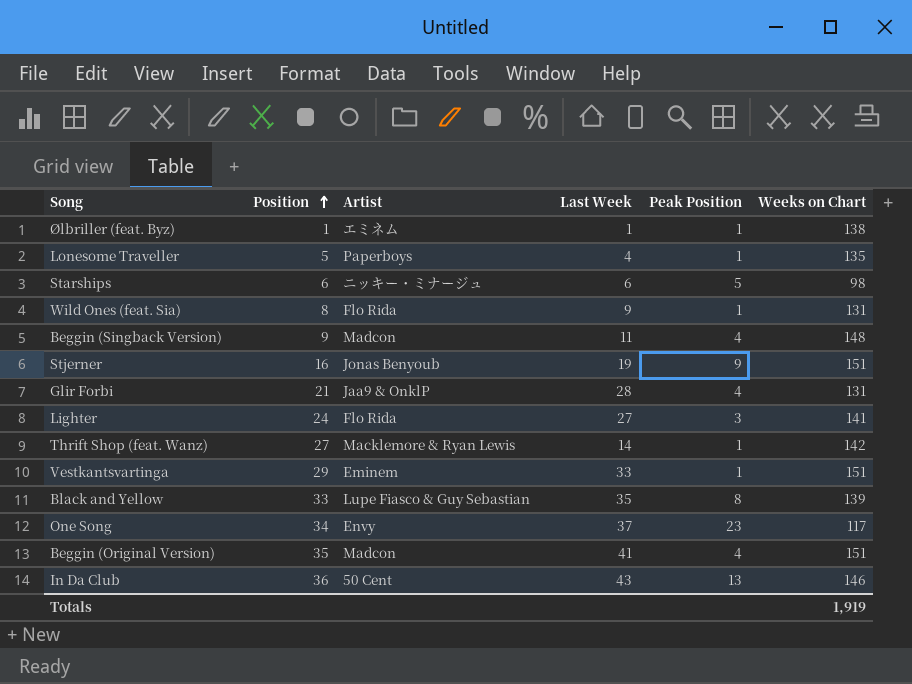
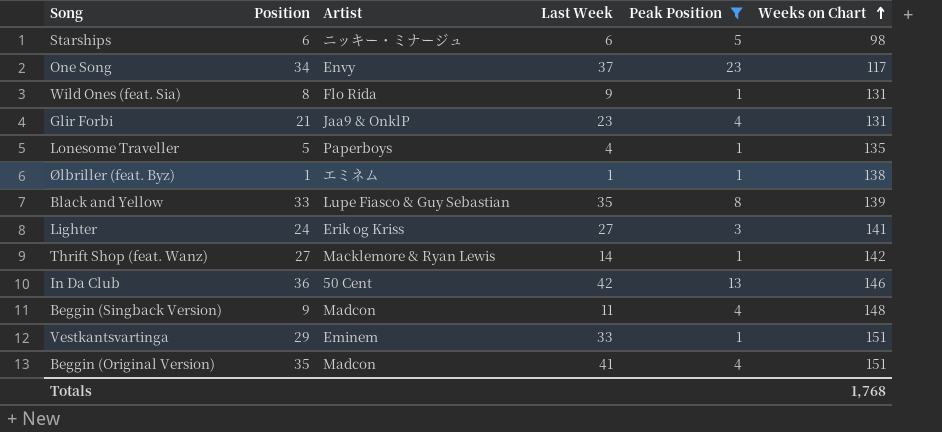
filter: none -> Peak Position != 9
row order: Position ascending -> Weeks on Chart ascending
Glir Forbi | Last Week: 28 -> 23
Lighter | Artist: Flo Rida -> Erik og Kriss
In Da Club | Last Week: 43 -> 42
Totals | Weeks on Chart: 1,919 -> 1,768

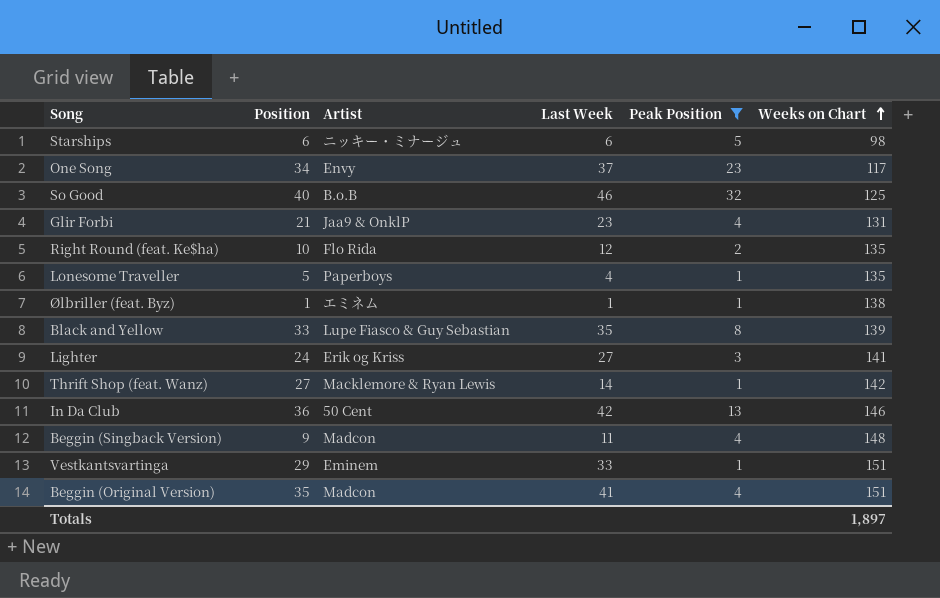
row Wild Ones (feat. Sia): 8 | Flo Rida | 9 | 1 | 131 -> none
row So Good: none -> 40 | B.o.B | 46 | 32 | 125
row Right Round (feat. Ke$ha): none -> 10 | Flo Rida | 12 | 2 | 135
Totals | Weeks on Chart: 1,768 -> 1,897

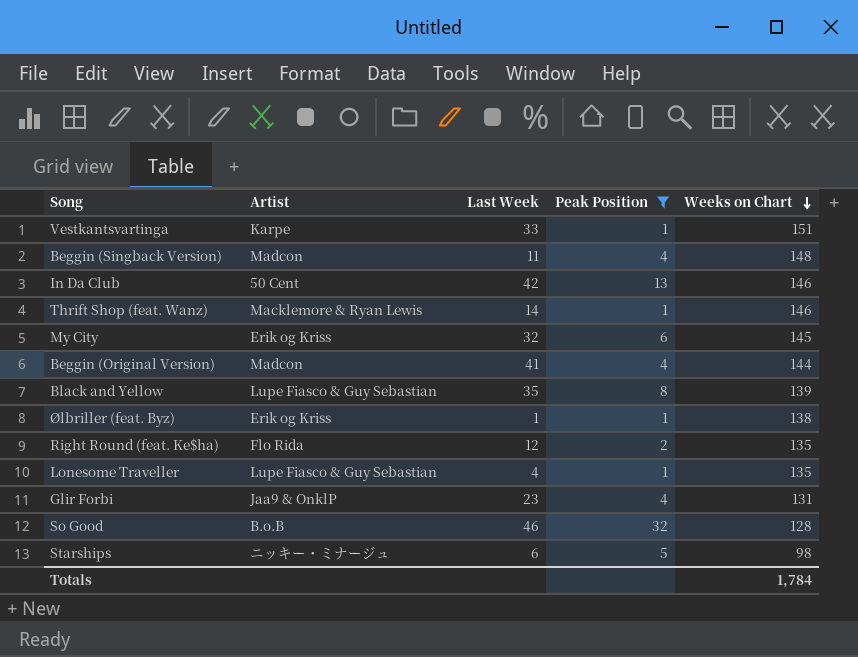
row order: Weeks on Chart ascending -> Weeks on Chart descending
column Position | position: 2 -> none
row One Song: 34 | Envy | 37 | 23 | 117 -> none
row Lighter: 24 | Erik og Kriss | 27 | 3 | 141 -> none
Vestkantsvartinga | Artist: Eminem -> Karpe
Thrift Shop (feat. Wanz) | Weeks on Chart: 142 -> 146
row My City: none -> Erik og Kriss | 32 | 6 | 145
Beggin (Original Version) | Weeks on Chart: 151 -> 144
Ølbriller (feat. Byz) | Artist: エミネム -> Erik og Kriss
Lonesome Traveller | Artist: Paperboys -> Lupe Fiasco & Guy Sebastian
So Good | Weeks on Chart: 125 -> 128
Totals | Weeks on Chart: 1,897 -> 1,784

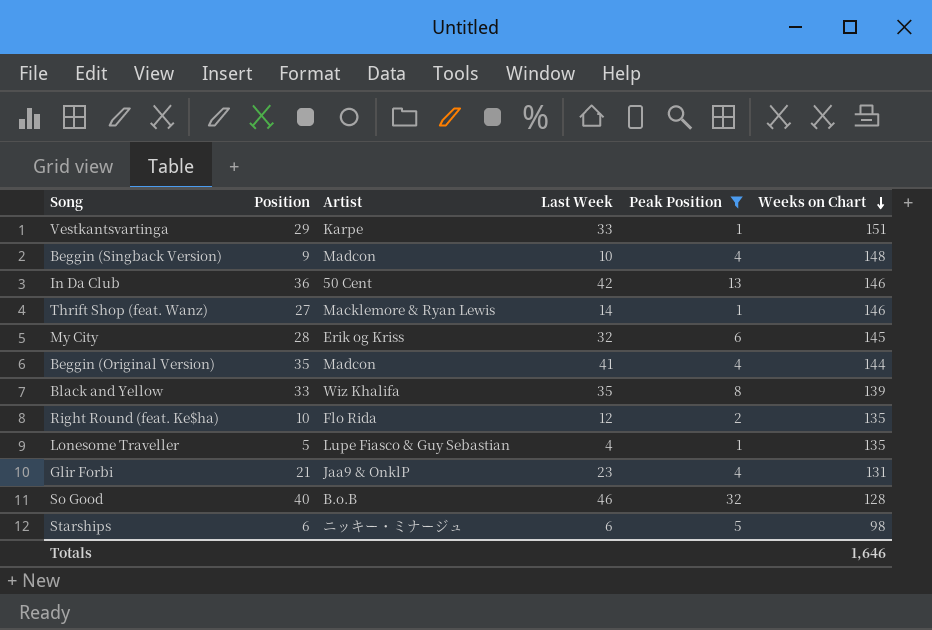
column Position | position: none -> 2
row Ølbriller (feat. Byz): Erik og Kriss | 1 | 1 | 138 -> none
Beggin (Singback Version) | Last Week: 11 -> 10
Black and Yellow | Artist: Lupe Fiasco & Guy Sebastian -> Wiz Khalifa
Totals | Weeks on Chart: 1,784 -> 1,646

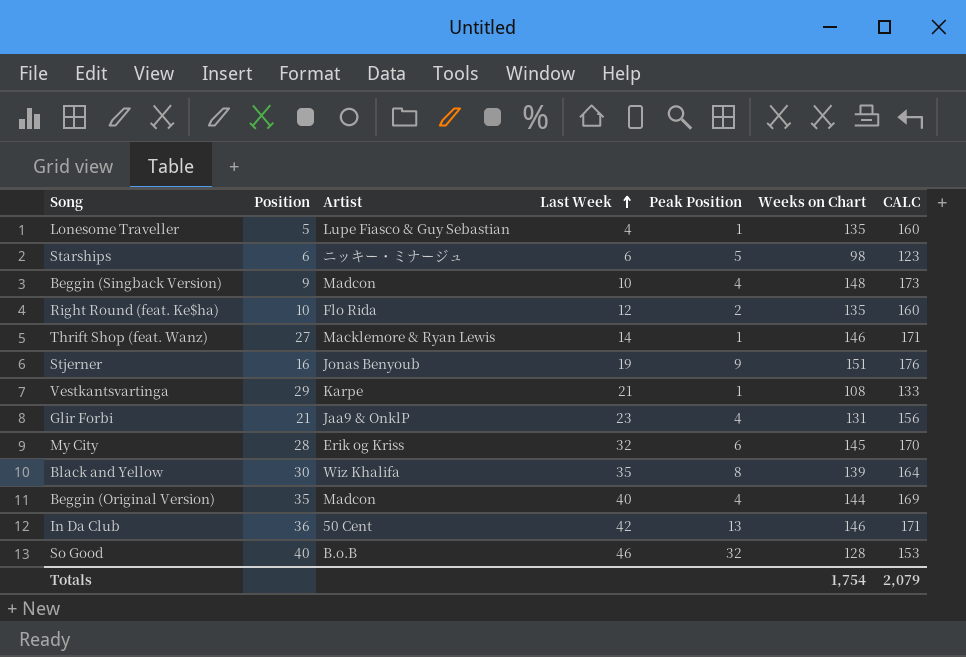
filter: Peak Position != 9 -> none
row order: Weeks on Chart descending -> Last Week ascending
column CALC | formula: none -> [Weeks on Chart] + 25
Vestkantsvartinga | Last Week: 33 -> 21
Vestkantsvartinga | Weeks on Chart: 151 -> 108
Black and Yellow | Position: 33 -> 30
Beggin (Original Version) | Last Week: 41 -> 40
Totals | Weeks on Chart: 1,646 -> 1,754

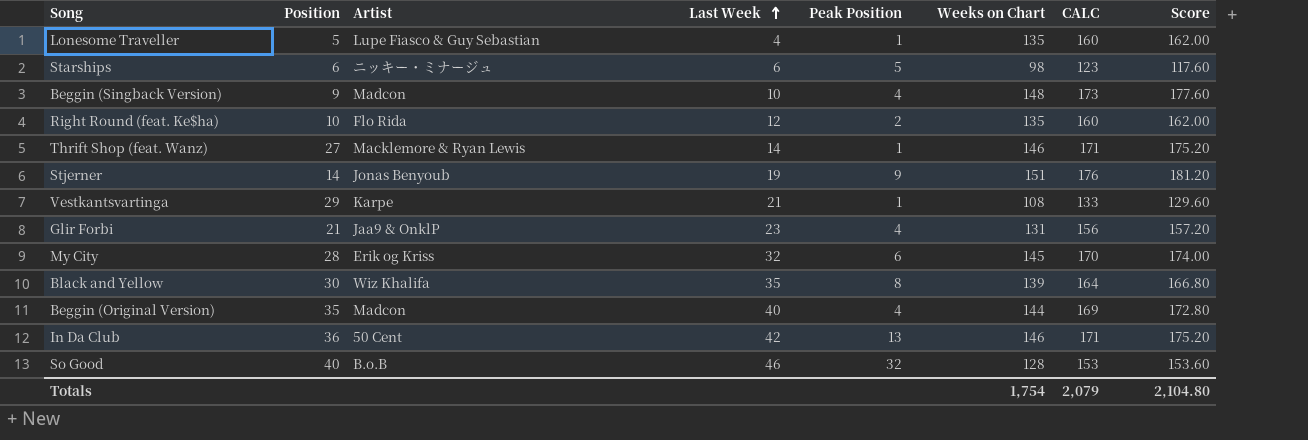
column Score | formula: none -> [Weeks on Chart] * 1.2
Stjerner | Position: 16 -> 14

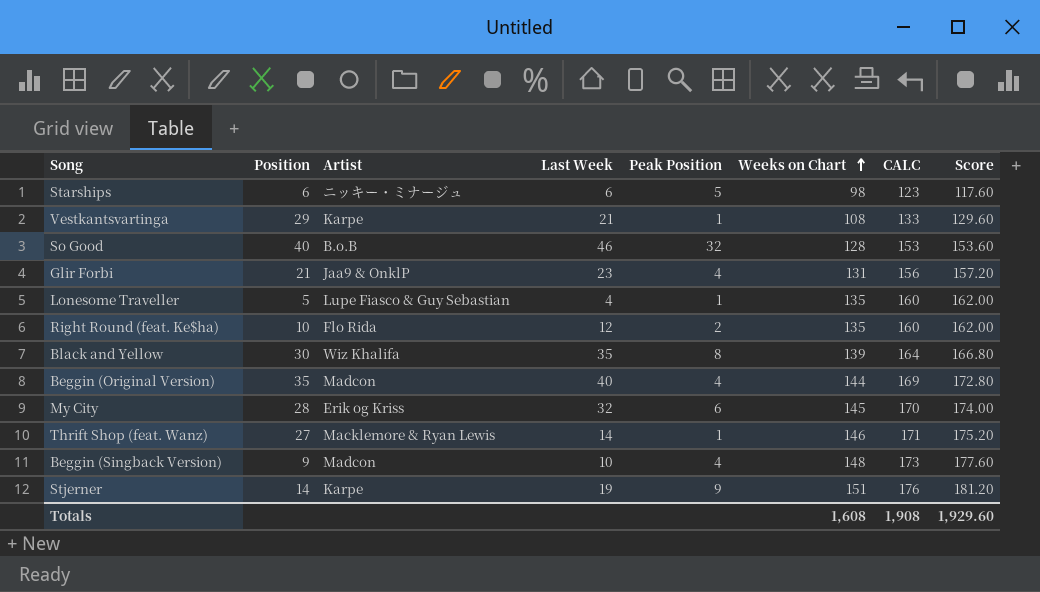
row order: Last Week ascending -> Weeks on Chart ascending
row In Da Club: 36 | 50 Cent | 42 | 13 | 146 | 171 | 175.20 -> none
Stjerner | Artist: Jonas Benyoub -> Karpe
Totals | Weeks on Chart: 1,754 -> 1,608
Totals | CALC: 2,079 -> 1,908
Totals | Score: 2,104.80 -> 1,929.60

